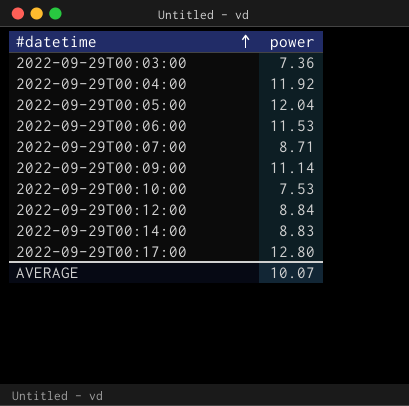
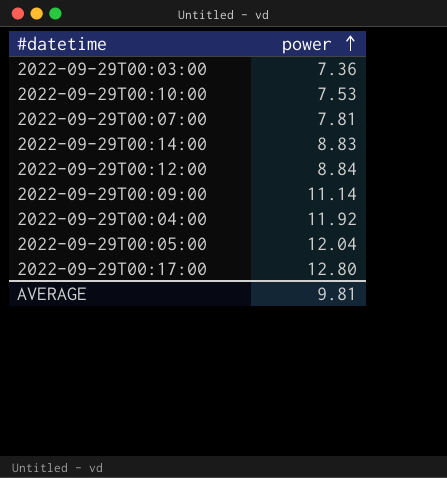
row order: #datetime ascending -> power ascending
row 2022-09-29T00:06:00: 11.53 -> none
2022-09-29T00:07:00 | power: 8.71 -> 7.81
AVERAGE | power: 10.07 -> 9.81

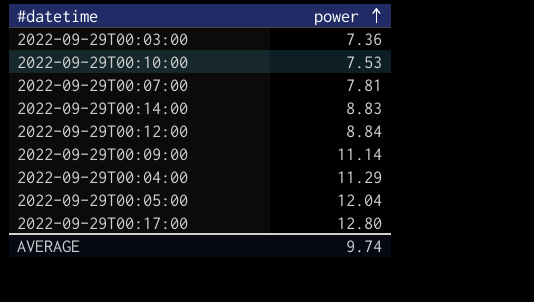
2022-09-29T00:04:00 | power: 11.92 -> 11.29
AVERAGE | power: 9.81 -> 9.74

